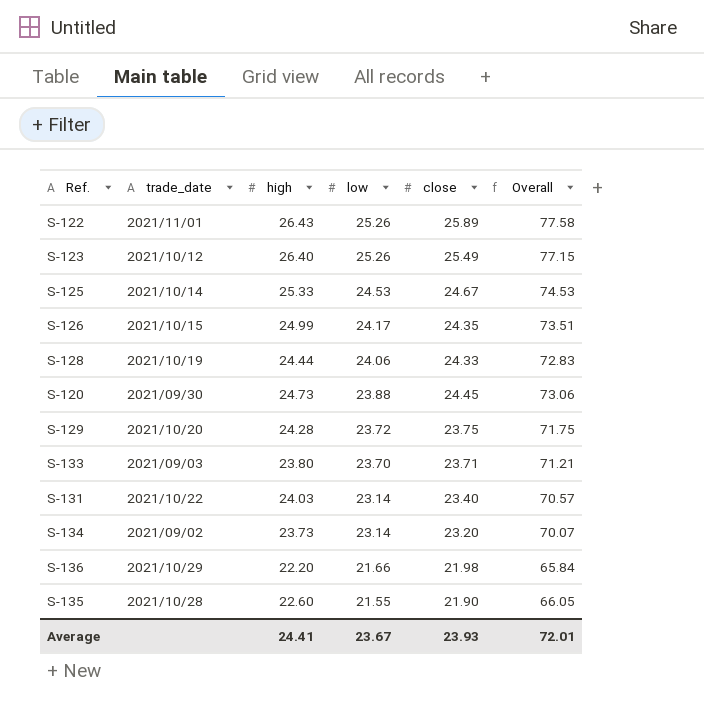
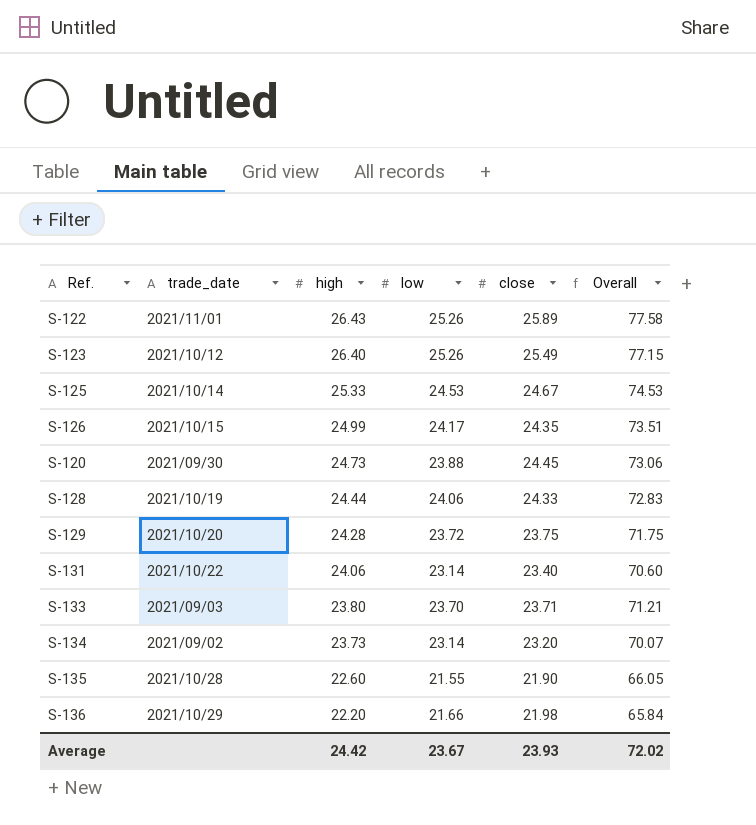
row order: low descending -> high descending
S-131 | high: 24.03 -> 24.06
S-131 | Overall: 70.57 -> 70.60
Average | high: 24.41 -> 24.42
Average | Overall: 72.01 -> 72.02

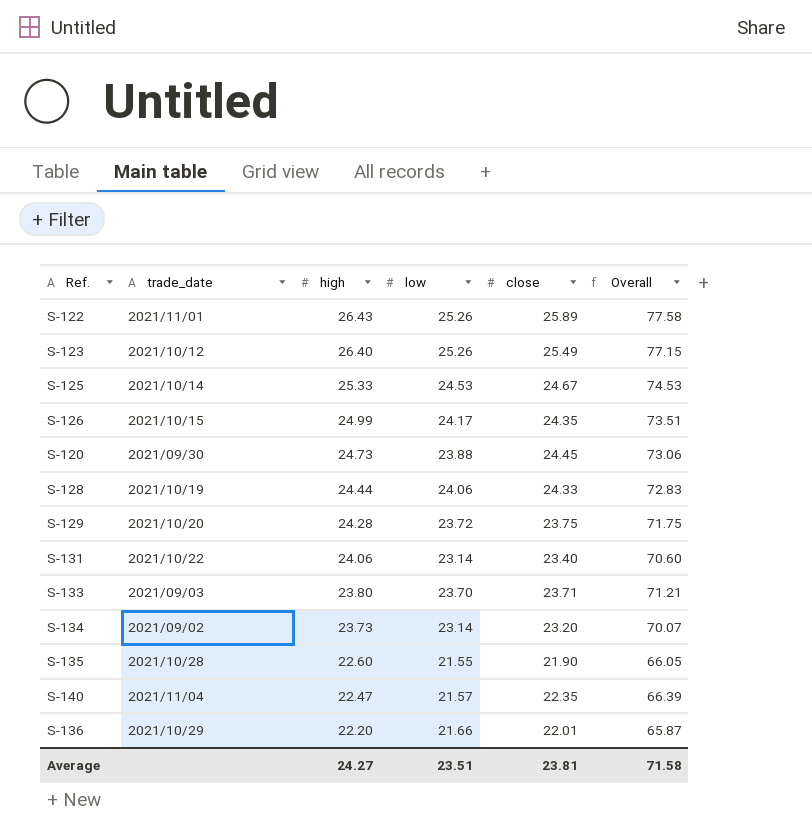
row S-140: none -> 2021/11/04 | 22.47 | 21.57 | 22.35 | 66.39
S-136 | close: 21.98 -> 22.01
S-136 | Overall: 65.84 -> 65.87
Average | high: 24.42 -> 24.27
Average | low: 23.67 -> 23.51
Average | close: 23.93 -> 23.81
Average | Overall: 72.02 -> 71.58

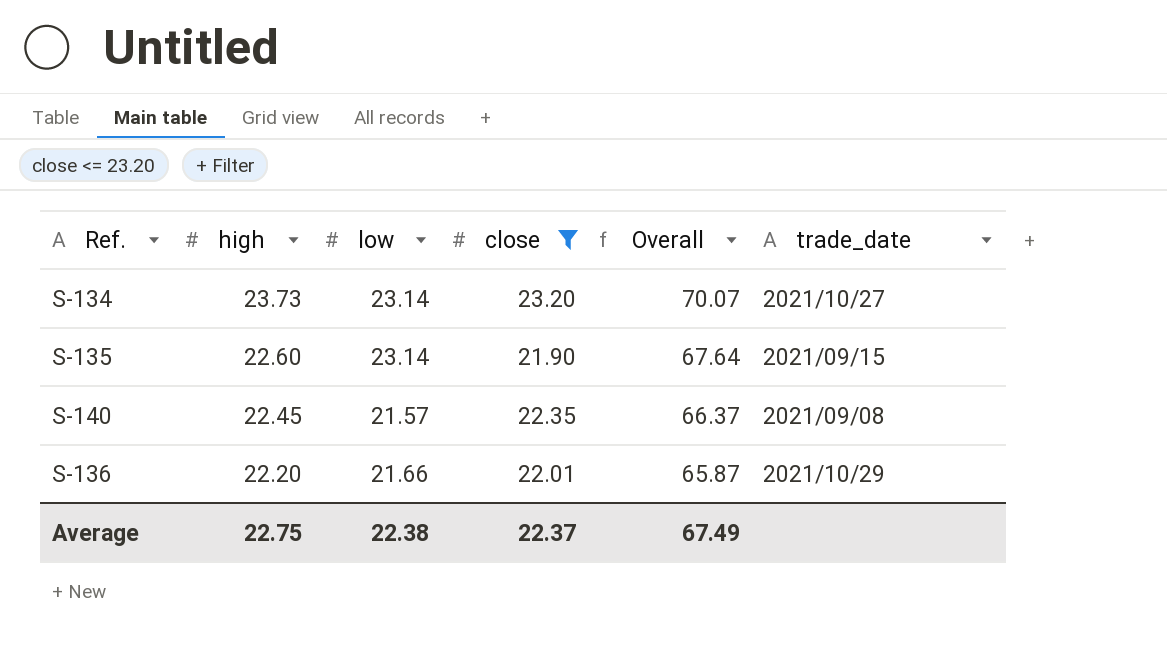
filter: none -> close <= 23.20
column trade_date | position: 2 -> 6
S-134 | trade_date: 2021/09/02 -> 2021/10/27
S-135 | low: 21.55 -> 23.14
S-135 | Overall: 66.05 -> 67.64
S-135 | trade_date: 2021/10/28 -> 2021/09/15
S-140 | high: 22.47 -> 22.45
S-140 | Overall: 66.39 -> 66.37
S-140 | trade_date: 2021/11/04 -> 2021/09/08
Average | high: 24.27 -> 22.75
Average | low: 23.51 -> 22.38
Average | close: 23.81 -> 22.37
Average | Overall: 71.58 -> 67.49

